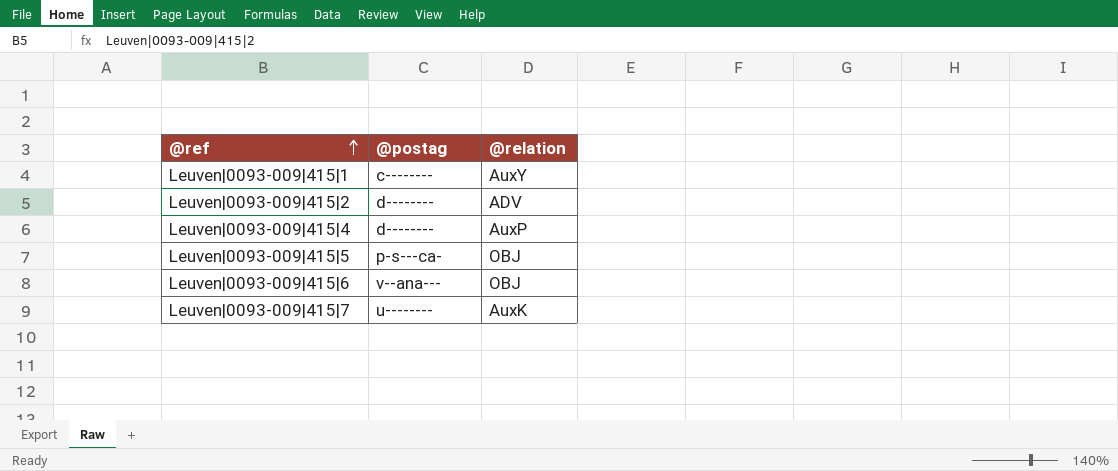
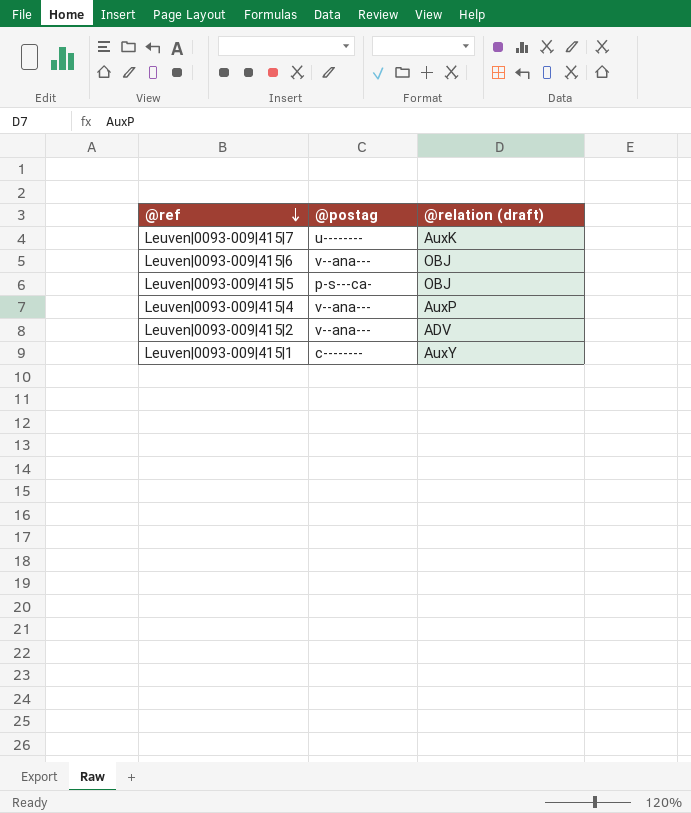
row order: @ref ascending -> @ref descending
column name: @relation -> @relation (draft)
Leuven|0093-009|415|4 | @postag: d-------- -> v--ana---
Leuven|0093-009|415|2 | @postag: d-------- -> v--ana---

